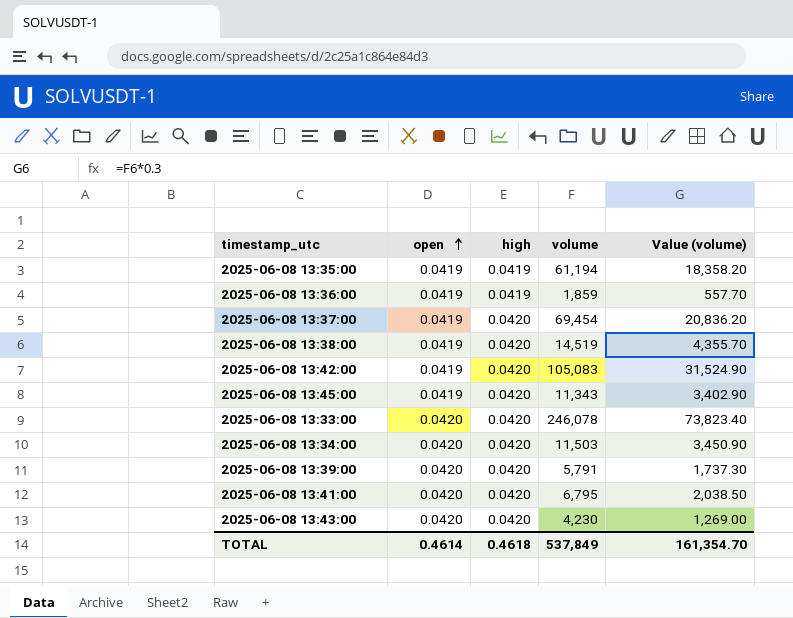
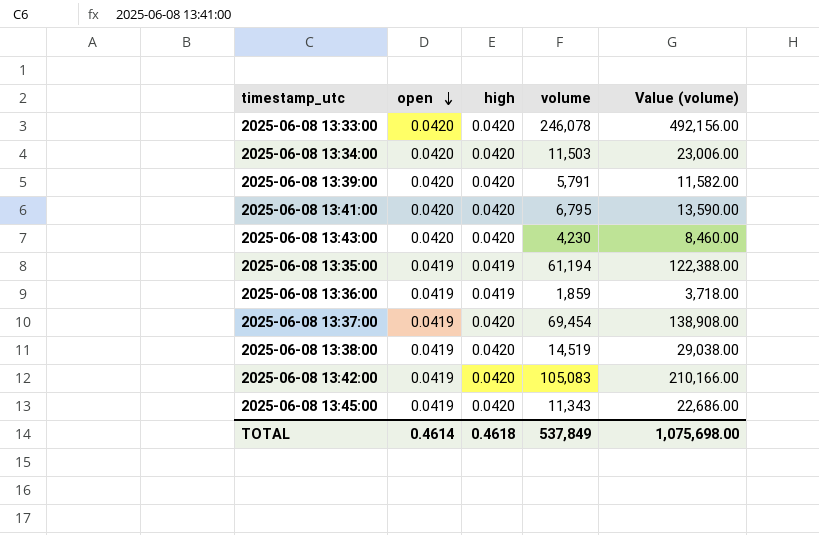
row order: open ascending -> open descending
column Value (volume) | formula: [volume] * 0.3 -> [volume] * 2
TOTAL | Value (volume): 161,354.70 -> 1,075,698.00

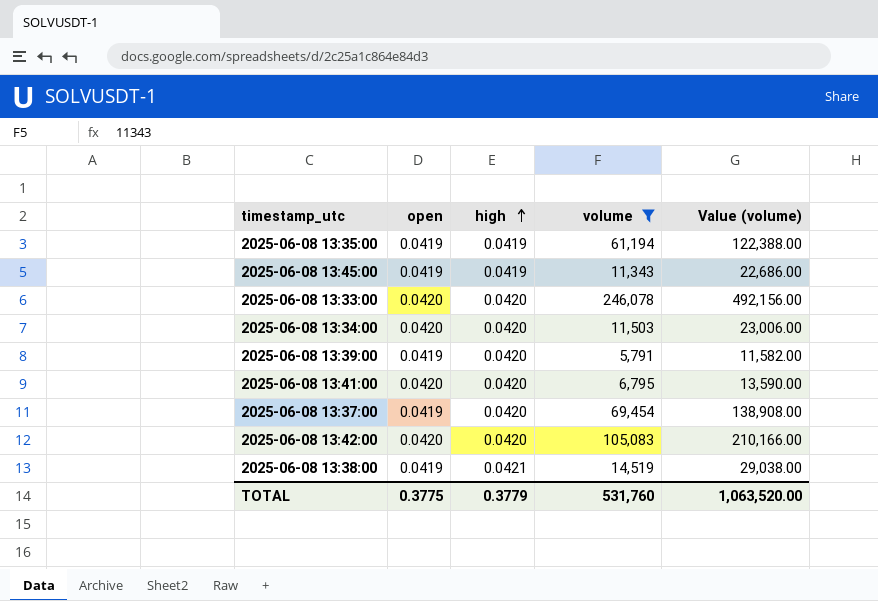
filter: none -> volume >= 5,791
row order: open descending -> high ascending
2025-06-08 13:45:00 | high: 0.0420 -> 0.0419
2025-06-08 13:39:00 | open: 0.0420 -> 0.0419
2025-06-08 13:42:00 | open: 0.0419 -> 0.0420
2025-06-08 13:38:00 | high: 0.0420 -> 0.0421
TOTAL | open: 0.4614 -> 0.3775
TOTAL | high: 0.4618 -> 0.3779
TOTAL | volume: 537,849 -> 531,760
TOTAL | Value (volume): 1,075,698.00 -> 1,063,520.00

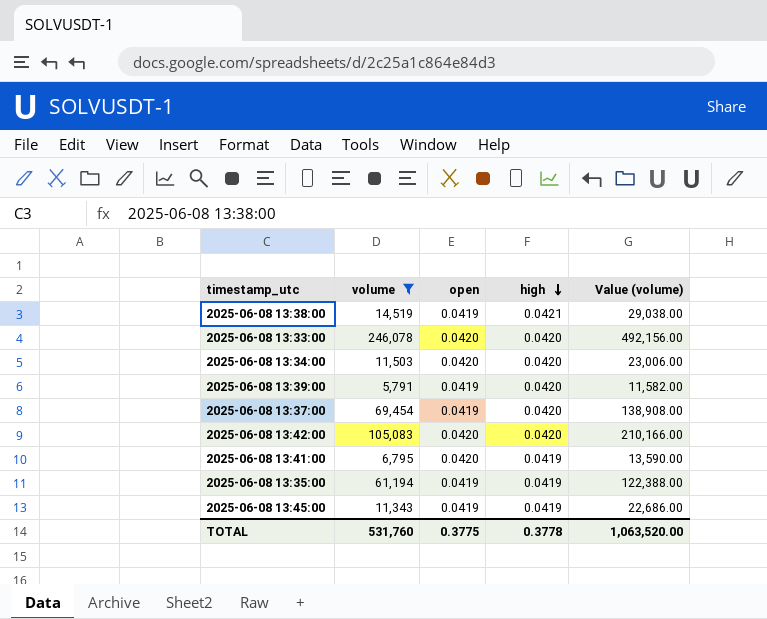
row order: high ascending -> high descending
column volume | position: 4 -> 2
2025-06-08 13:41:00 | high: 0.0420 -> 0.0419
TOTAL | high: 0.3779 -> 0.3778

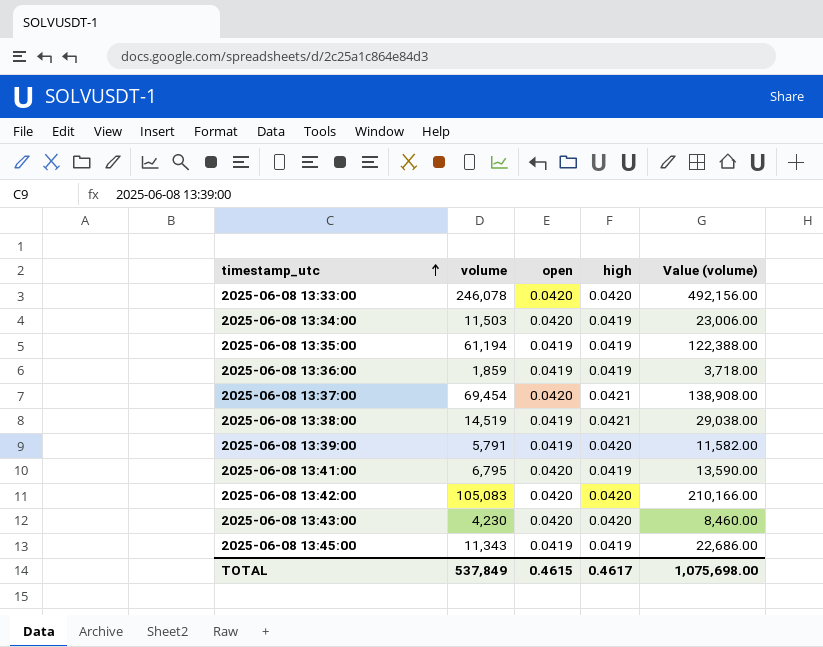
filter: volume >= 5,791 -> none
row order: high descending -> timestamp_utc ascending
2025-06-08 13:34:00 | high: 0.0420 -> 0.0419
2025-06-08 13:37:00 | open: 0.0419 -> 0.0420
2025-06-08 13:37:00 | high: 0.0420 -> 0.0421
TOTAL | volume: 531,760 -> 537,849
TOTAL | open: 0.3775 -> 0.4615
TOTAL | high: 0.3778 -> 0.4617
TOTAL | Value (volume): 1,063,520.00 -> 1,075,698.00

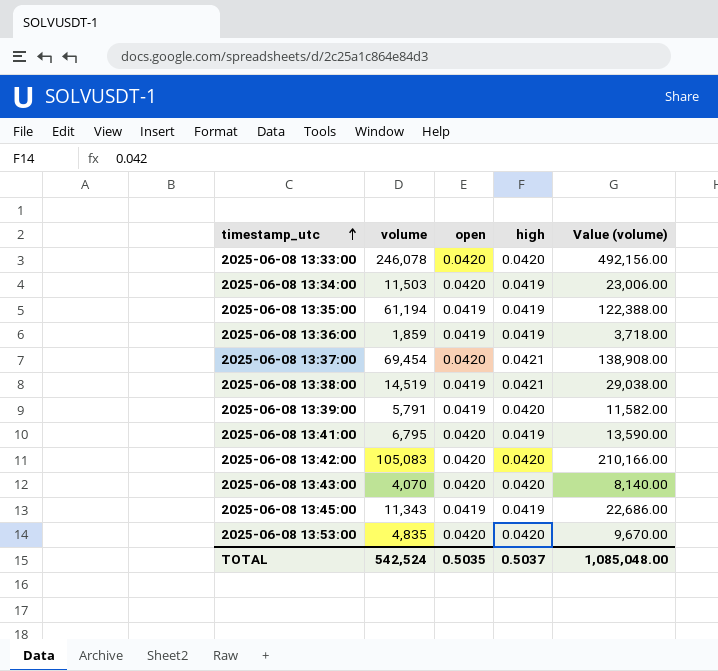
2025-06-08 13:43:00 | volume: 4,230 -> 4,070
2025-06-08 13:43:00 | Value (volume): 8,460.00 -> 8,140.00
row 2025-06-08 13:53:00: none -> 4,835 | 0.0420 | 0.0420 | 9,670.00
TOTAL | volume: 537,849 -> 542,524
TOTAL | open: 0.4615 -> 0.5035
TOTAL | high: 0.4617 -> 0.5037
TOTAL | Value (volume): 1,075,698.00 -> 1,085,048.00

